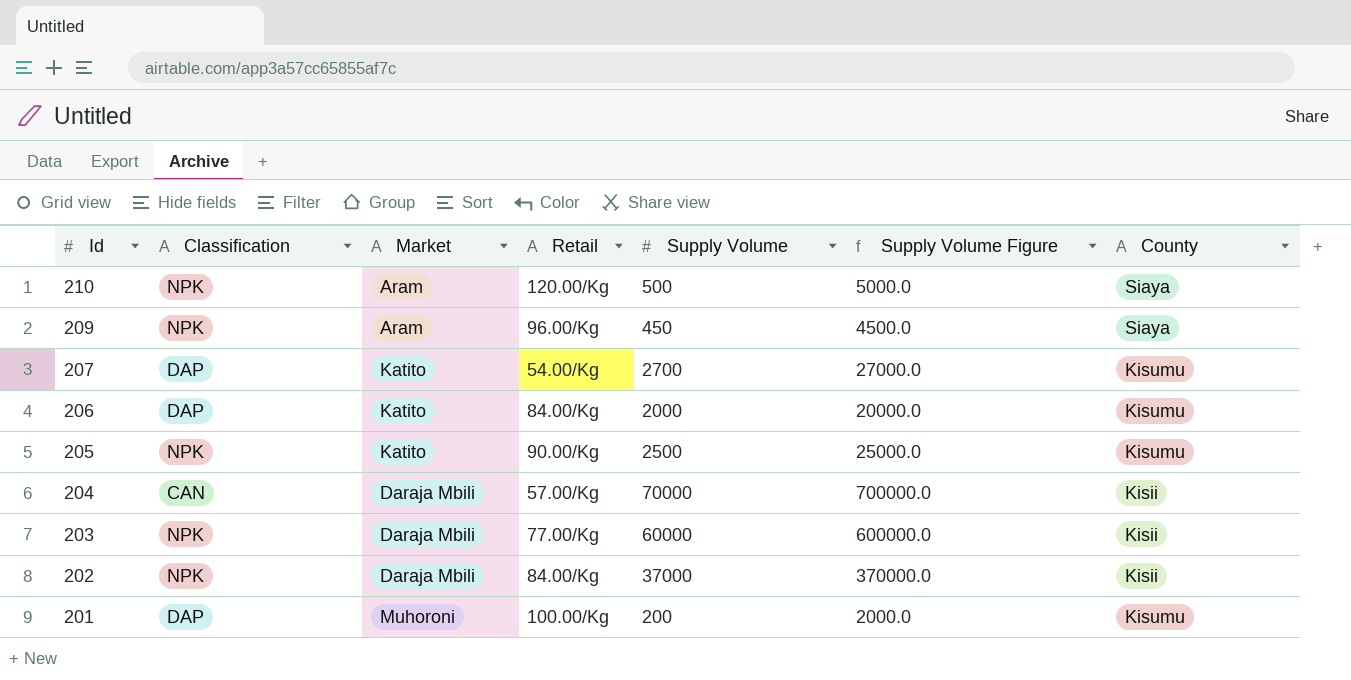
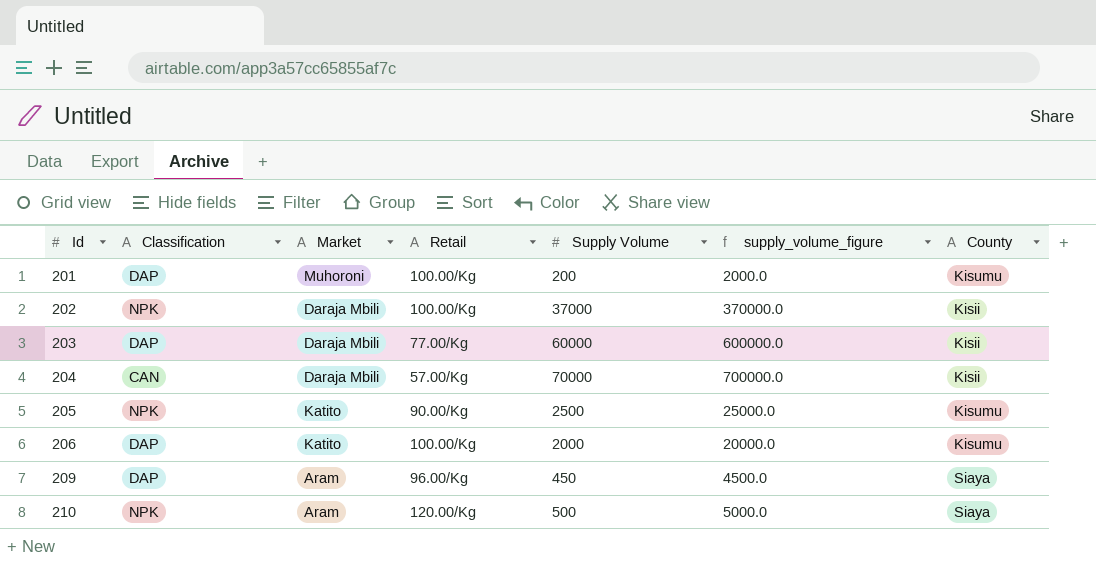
row order: Id descending -> Id ascending
column name: Supply Volume Figure -> supply_volume_figure
row 207: DAP | Katito | 54.00/Kg | 2700 | 27000.0 | Kisumu -> none
202 | Retail: 84.00/Kg -> 100.00/Kg
203 | Classification: NPK -> DAP
206 | Retail: 84.00/Kg -> 100.00/Kg
209 | Classification: NPK -> DAP

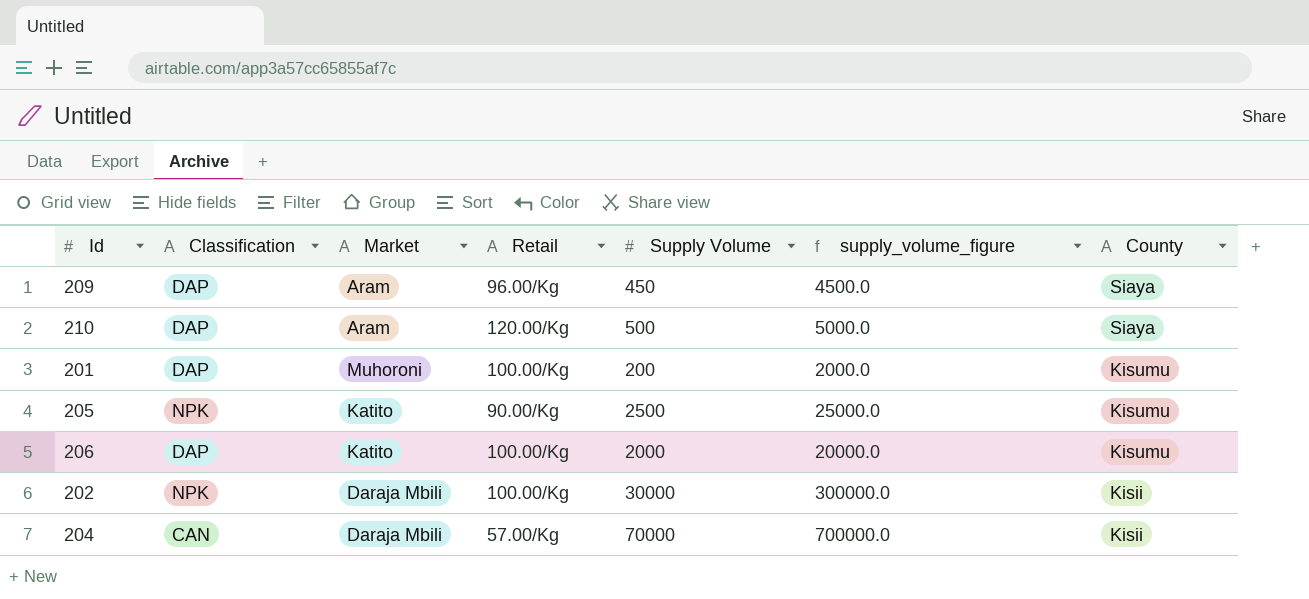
row order: Id ascending -> County descending
row 203: DAP | Daraja Mbili | 77.00/Kg | 60000 | 600000.0 | Kisii -> none
210 | Classification: NPK -> DAP
202 | Supply Volume: 37000 -> 30000
202 | supply_volume_figure: 370000.0 -> 300000.0

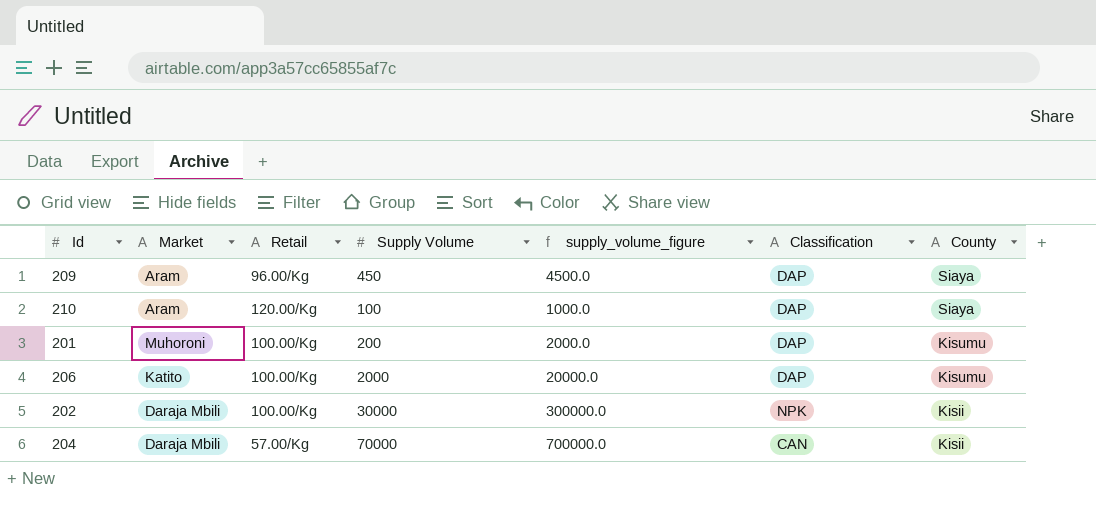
column Classification | position: 2 -> 6
row 205: NPK | Katito | 90.00/Kg | 2500 | 25000.0 | Kisumu -> none
210 | Supply Volume: 500 -> 100
210 | supply_volume_figure: 5000.0 -> 1000.0

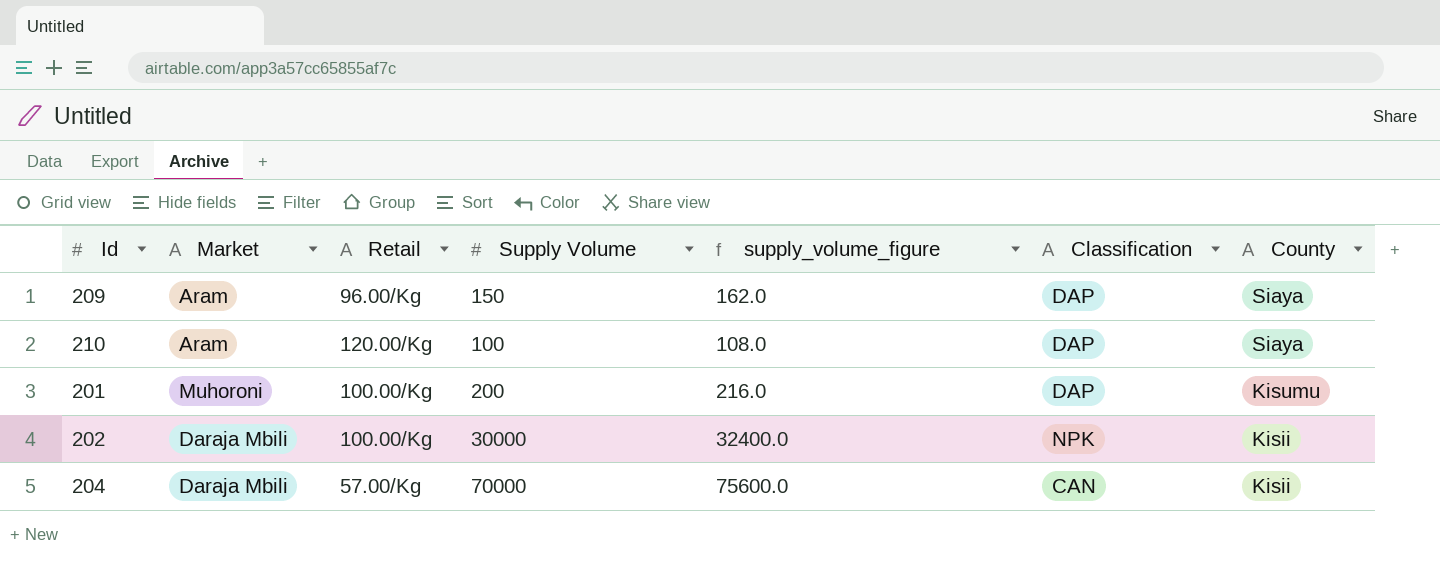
column supply_volume_figure | formula: [Supply Volume] * 10 -> [Supply Volume] * 1.08
row 206: Katito | 100.00/Kg | 2000 | 20000.0 | DAP | Kisumu -> none
209 | Supply Volume: 450 -> 150

